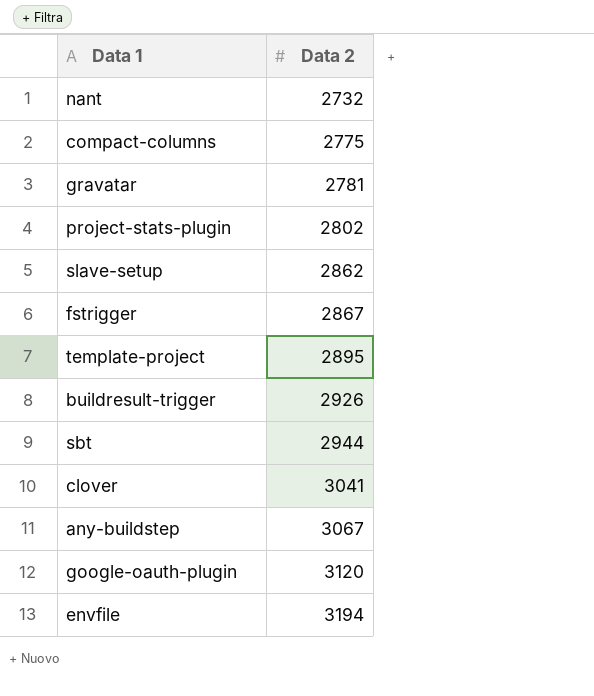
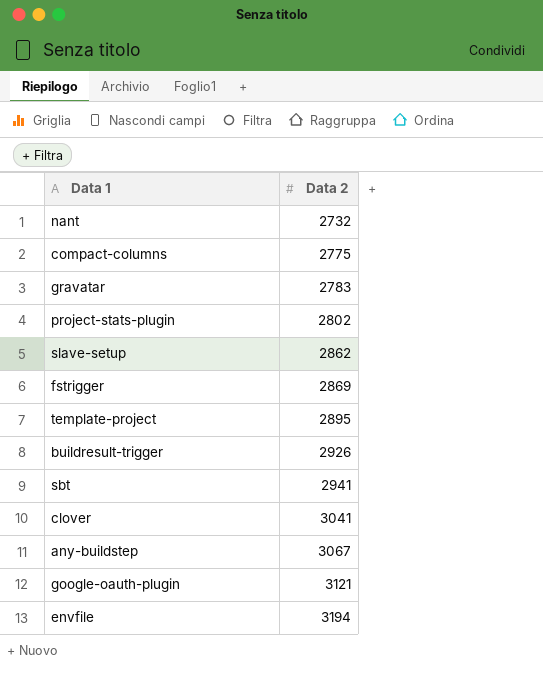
gravatar | Data 2: 2781 -> 2783
fstrigger | Data 2: 2867 -> 2869
sbt | Data 2: 2944 -> 2941
google-oauth-plugin | Data 2: 3120 -> 3121

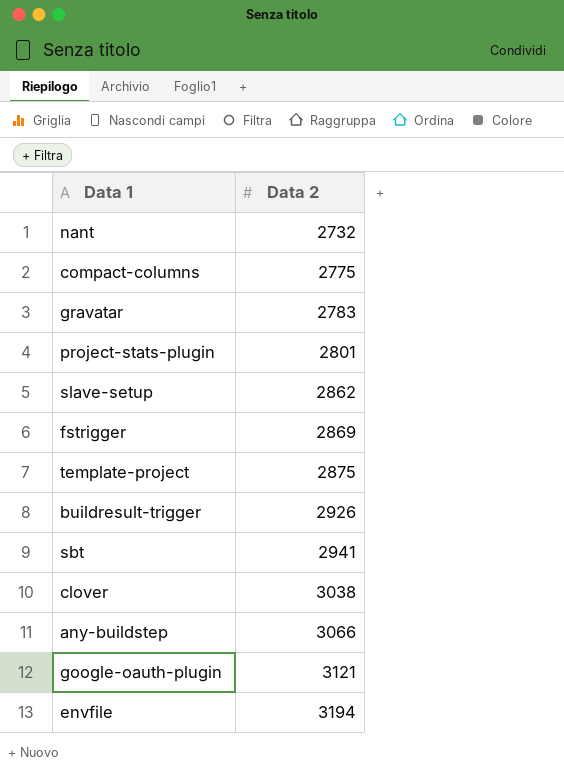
project-stats-plugin | Data 2: 2802 -> 2801
template-project | Data 2: 2895 -> 2875
clover | Data 2: 3041 -> 3038
any-buildstep | Data 2: 3067 -> 3066

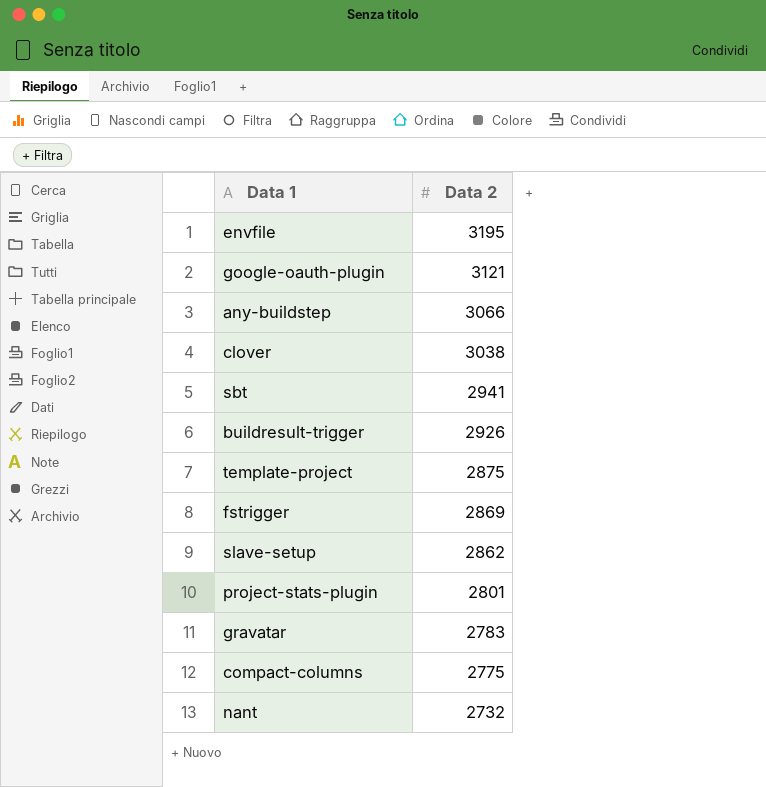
row order: Data 2 ascending -> Data 2 descending
envfile | Data 2: 3194 -> 3195

